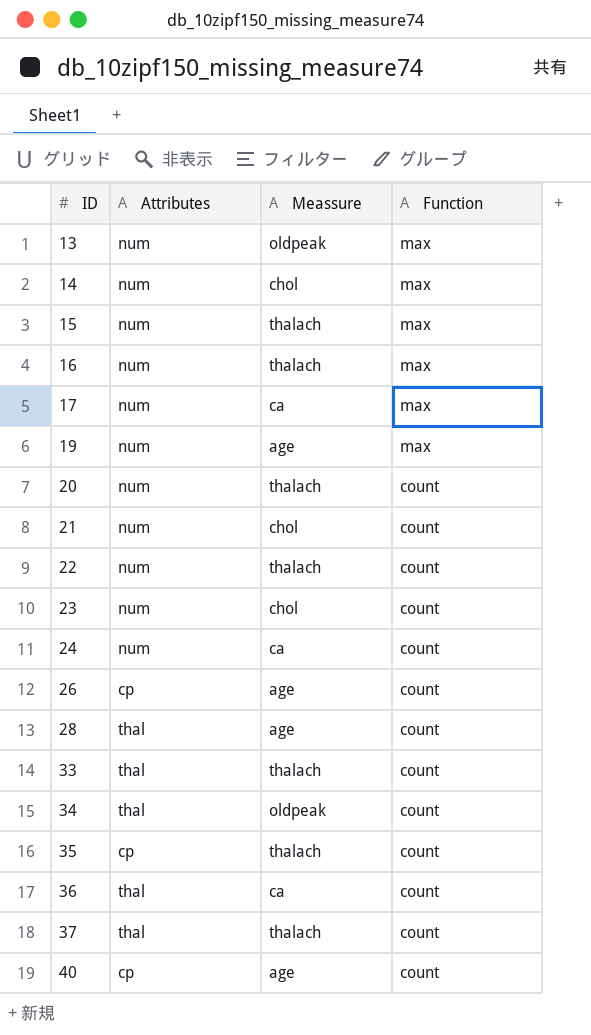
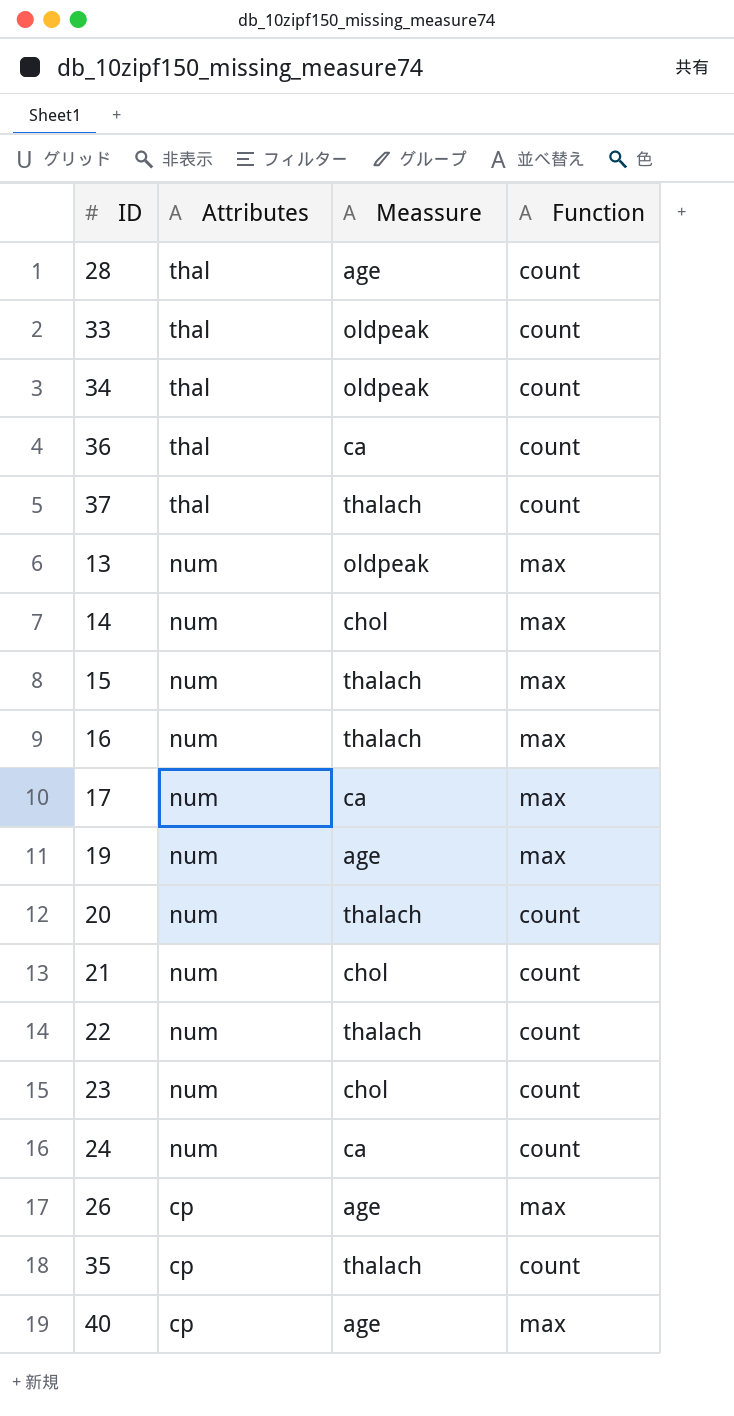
row order: ID ascending -> Attributes descending
33 | Meassure: thalach -> oldpeak
26 | Function: count -> max
40 | Function: count -> max

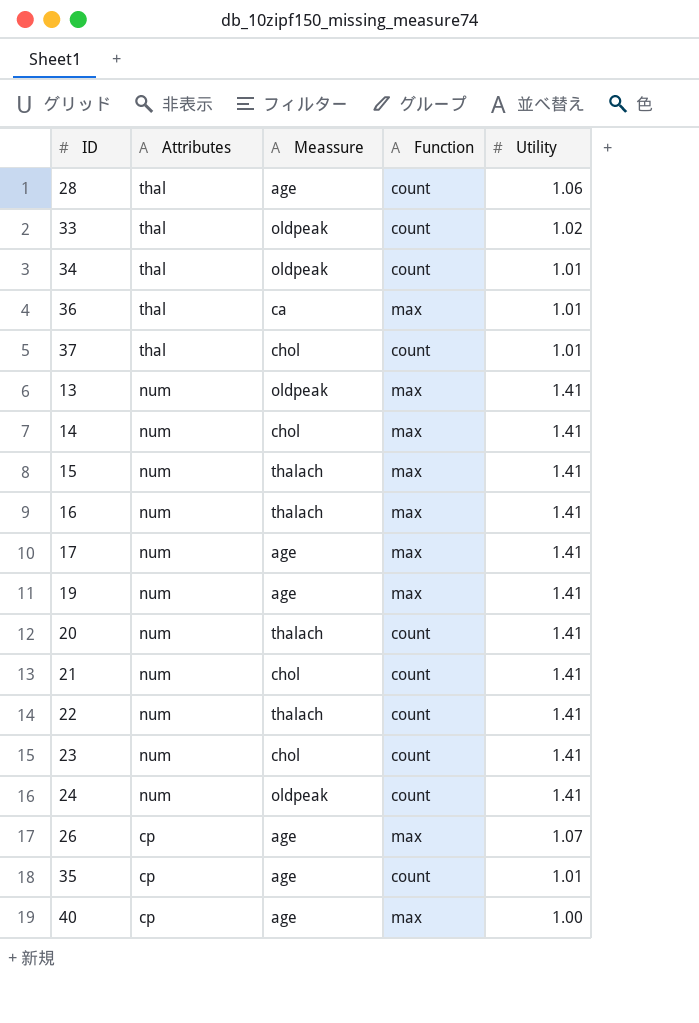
column Utility | position: none -> 5
36 | Function: count -> max
37 | Meassure: thalach -> chol
17 | Meassure: ca -> age
24 | Meassure: ca -> oldpeak
35 | Meassure: thalach -> age

